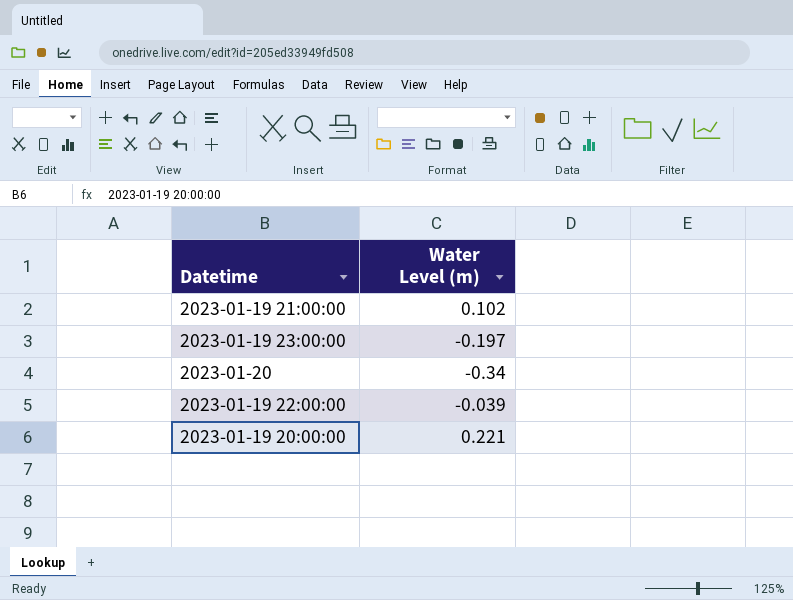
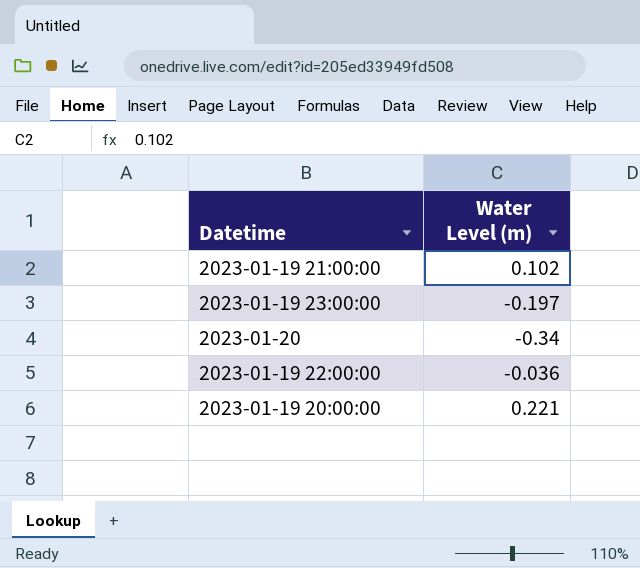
2023-01-19 22:00:00 | Water Level (m): -0.039 -> -0.036

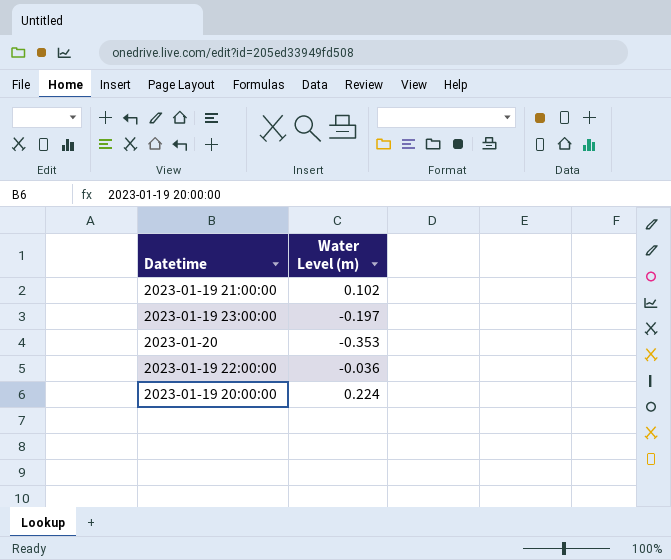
2023-01-20 | Water Level (m): -0.34 -> -0.353
2023-01-19 20:00:00 | Water Level (m): 0.221 -> 0.224

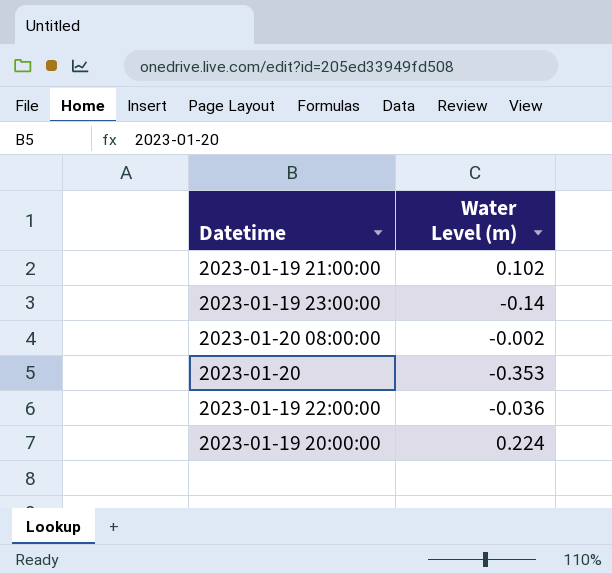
2023-01-19 23:00:00 | Water Level (m): -0.197 -> -0.14
row 2023-01-20 08:00:00: none -> -0.002

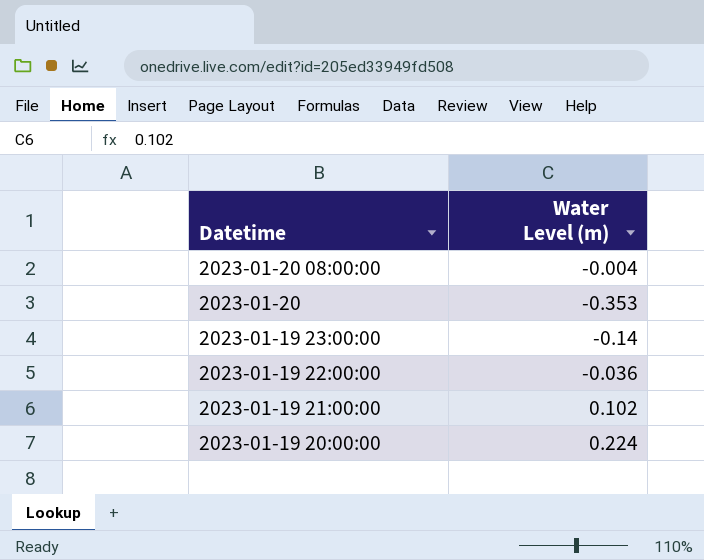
row order: none -> Datetime descending
2023-01-20 08:00:00 | Water Level (m): -0.002 -> -0.004

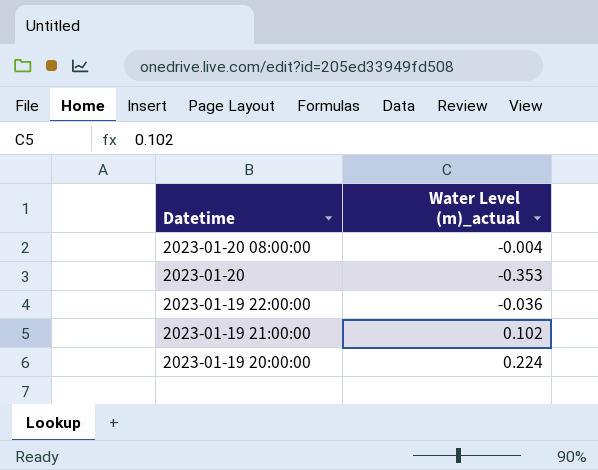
column name: Water Level (m) -> Water Level (m)_actual
row 2023-01-19 23:00:00: -0.14 -> none

